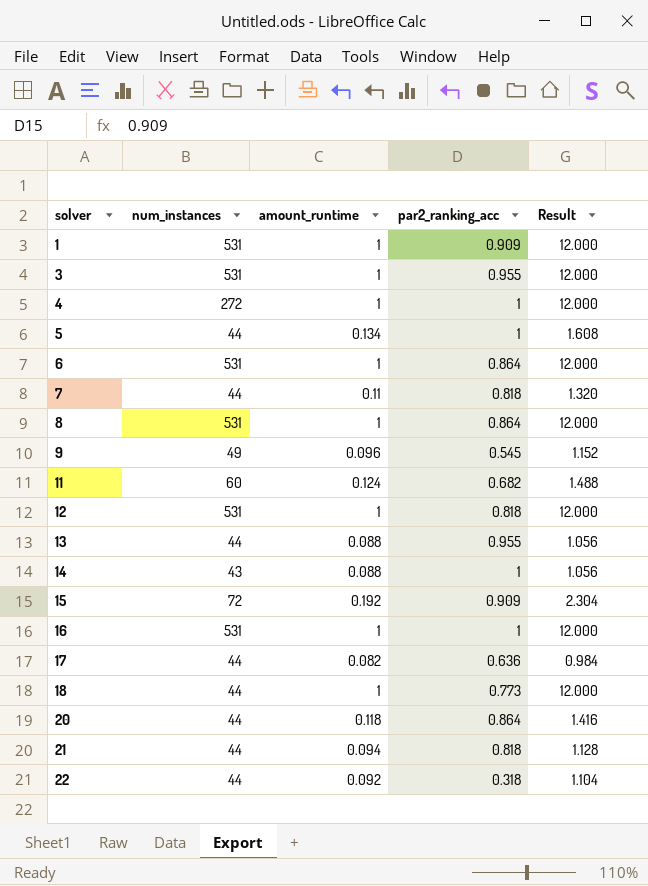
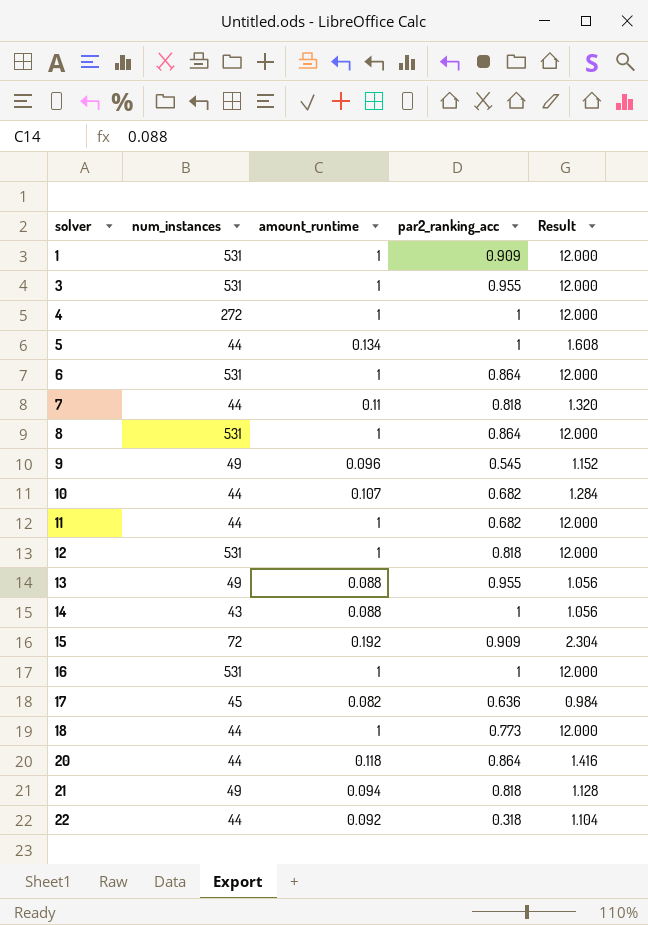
row 10: none -> 44 | 0.107 | 0.682 | 1.284
11 | num_instances: 60 -> 44
11 | amount_runtime: 0.124 -> 1
11 | Result: 1.488 -> 12.000
13 | num_instances: 44 -> 49
17 | num_instances: 44 -> 45
21 | num_instances: 44 -> 49

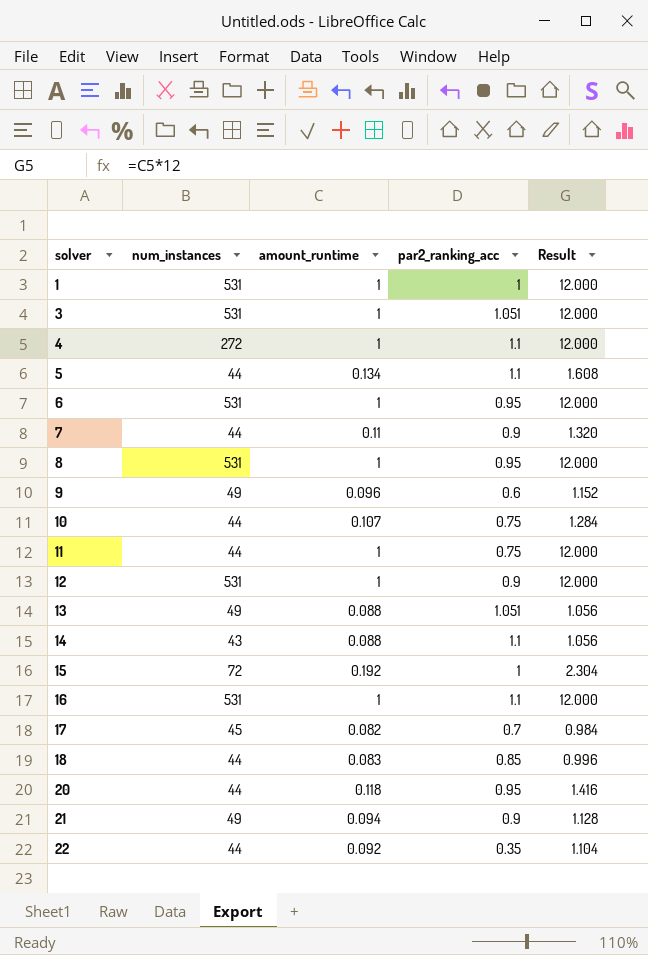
1 | par2_ranking_acc: 0.909 -> 1
3 | par2_ranking_acc: 0.955 -> 1.051
4 | par2_ranking_acc: 1 -> 1.1
5 | par2_ranking_acc: 1 -> 1.1
6 | par2_ranking_acc: 0.864 -> 0.95
7 | par2_ranking_acc: 0.818 -> 0.9
8 | par2_ranking_acc: 0.864 -> 0.95
9 | par2_ranking_acc: 0.545 -> 0.6
10 | par2_ranking_acc: 0.682 -> 0.75
11 | par2_ranking_acc: 0.682 -> 0.75
12 | par2_ranking_acc: 0.818 -> 0.9
13 | par2_ranking_acc: 0.955 -> 1.051
14 | par2_ranking_acc: 1 -> 1.1
15 | par2_ranking_acc: 0.909 -> 1
16 | par2_ranking_acc: 1 -> 1.1
17 | par2_ranking_acc: 0.636 -> 0.7
18 | amount_runtime: 1 -> 0.083
18 | par2_ranking_acc: 0.773 -> 0.85
18 | Result: 12.000 -> 0.996
20 | par2_ranking_acc: 0.864 -> 0.95
21 | par2_ranking_acc: 0.818 -> 0.9
22 | par2_ranking_acc: 0.318 -> 0.35

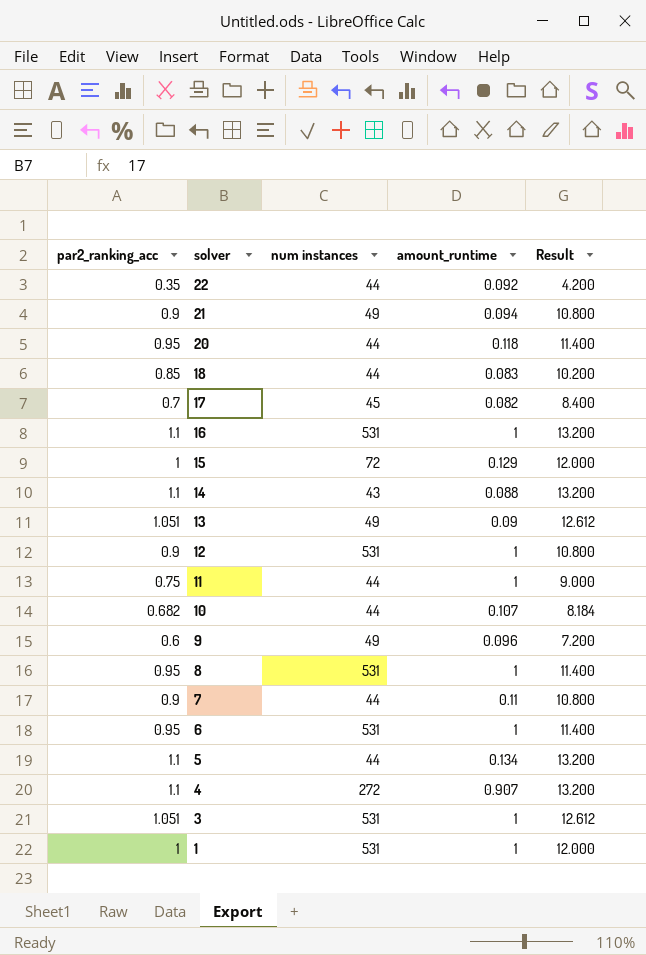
row order: solver ascending -> solver descending
column par2_ranking_acc | position: 4 -> 1
column name: num_instances -> num instances
column Result | formula: [amount_runtime] * 12 -> [par2_ranking_acc] * 12
15 | amount_runtime: 0.192 -> 0.129
13 | amount_runtime: 0.088 -> 0.09
10 | par2_ranking_acc: 0.75 -> 0.682
4 | amount_runtime: 1 -> 0.907

